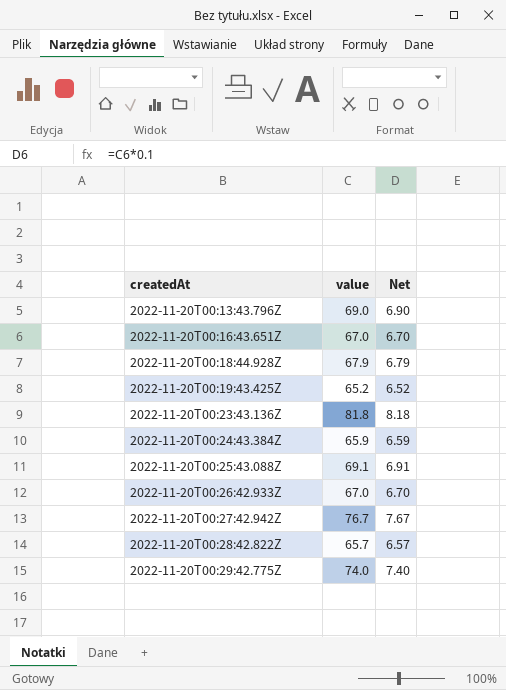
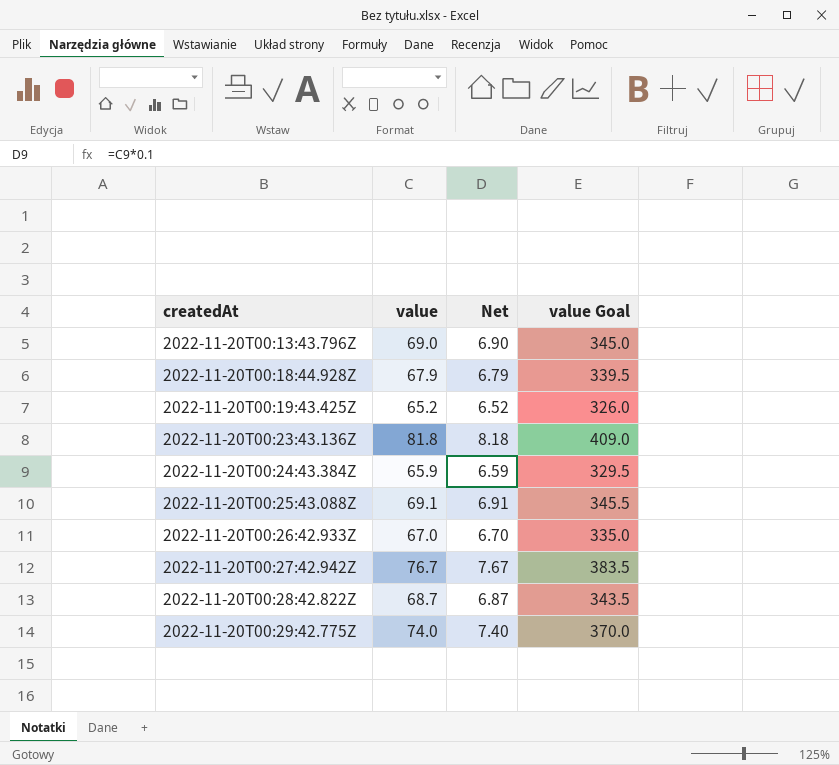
column value Goal | formula: none -> [value] * 5
row 2022-11-20T00:16:43.651Z: 67.0 | 6.70 -> none
2022-11-20T00:28:42.822Z | value: 65.7 -> 68.7
2022-11-20T00:28:42.822Z | Net: 6.57 -> 6.87

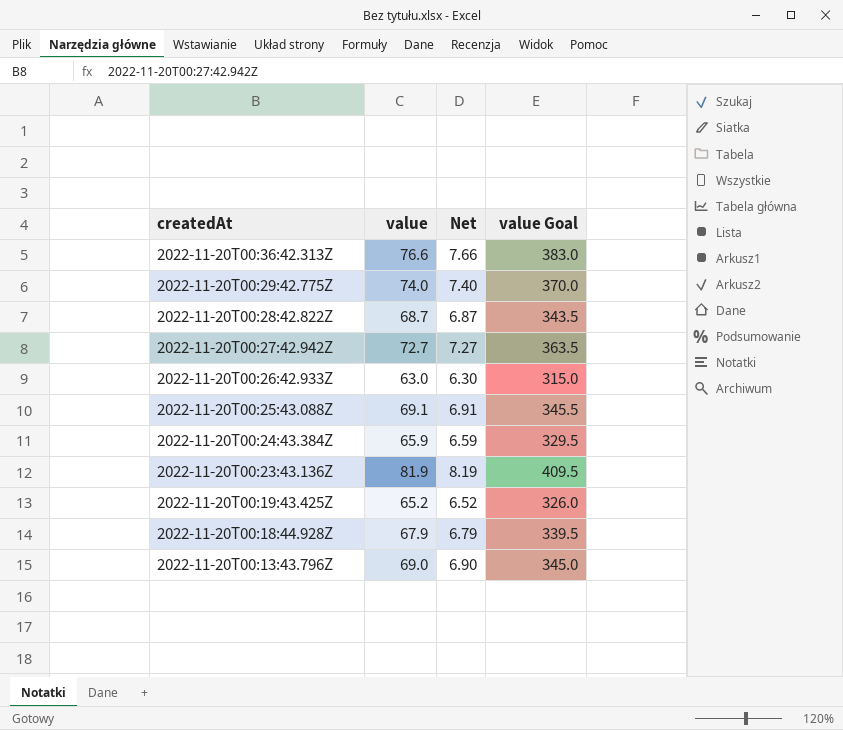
row order: createdAt ascending -> createdAt descending
row 2022-11-20T00:36:42.313Z: none -> 76.6 | 7.66 | 383.0
2022-11-20T00:27:42.942Z | value: 76.7 -> 72.7
2022-11-20T00:27:42.942Z | Net: 7.67 -> 7.27
2022-11-20T00:27:42.942Z | value Goal: 383.5 -> 363.5
2022-11-20T00:26:42.933Z | value: 67.0 -> 63.0
2022-11-20T00:26:42.933Z | Net: 6.70 -> 6.30
2022-11-20T00:26:42.933Z | value Goal: 335.0 -> 315.0
2022-11-20T00:23:43.136Z | value: 81.8 -> 81.9
2022-11-20T00:23:43.136Z | Net: 8.18 -> 8.19
2022-11-20T00:23:43.136Z | value Goal: 409.0 -> 409.5

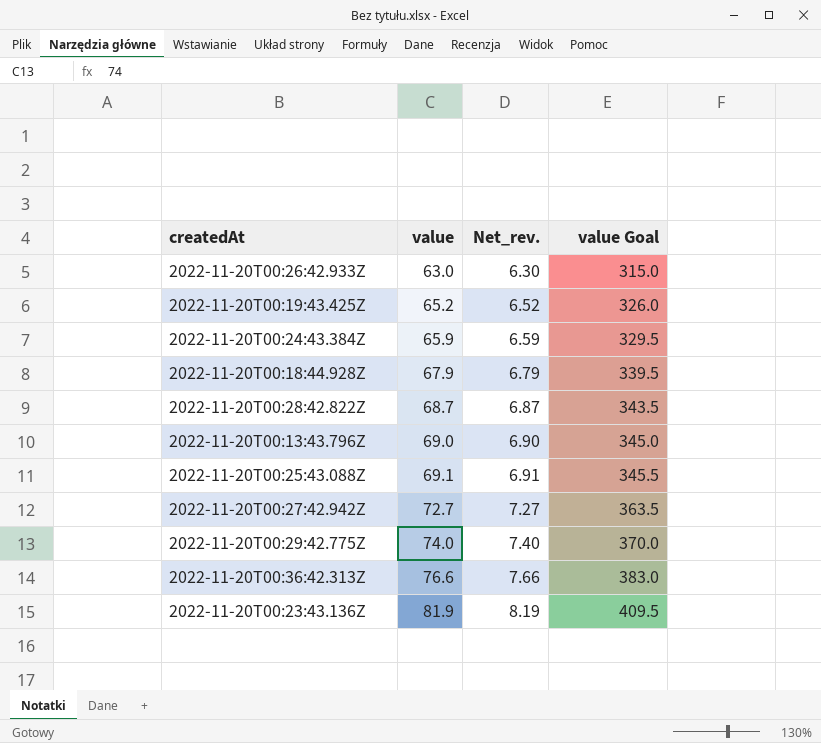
row order: createdAt descending -> value ascending
column name: Net -> Net_rev.

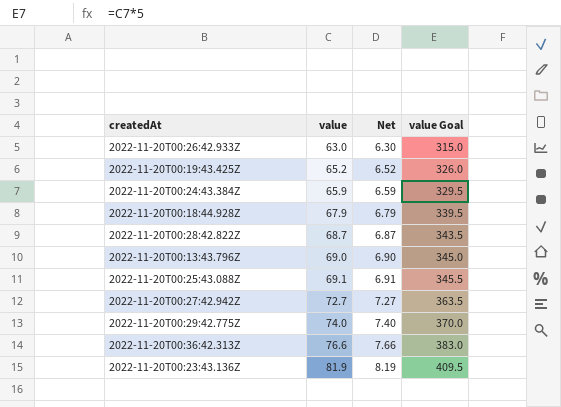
column name: Net_rev. -> Net

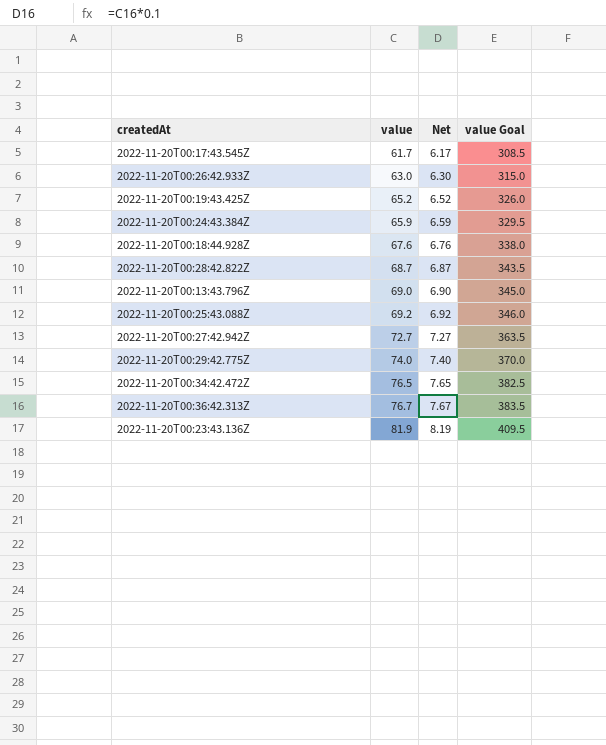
row 2022-11-20T00:17:43.545Z: none -> 61.7 | 6.17 | 308.5
2022-11-20T00:18:44.928Z | value: 67.9 -> 67.6
2022-11-20T00:18:44.928Z | Net: 6.79 -> 6.76
2022-11-20T00:18:44.928Z | value Goal: 339.5 -> 338.0
2022-11-20T00:25:43.088Z | value: 69.1 -> 69.2
2022-11-20T00:25:43.088Z | Net: 6.91 -> 6.92
2022-11-20T00:25:43.088Z | value Goal: 345.5 -> 346.0
row 2022-11-20T00:34:42.472Z: none -> 76.5 | 7.65 | 382.5
2022-11-20T00:36:42.313Z | value: 76.6 -> 76.7
2022-11-20T00:36:42.313Z | Net: 7.66 -> 7.67
2022-11-20T00:36:42.313Z | value Goal: 383.0 -> 383.5

